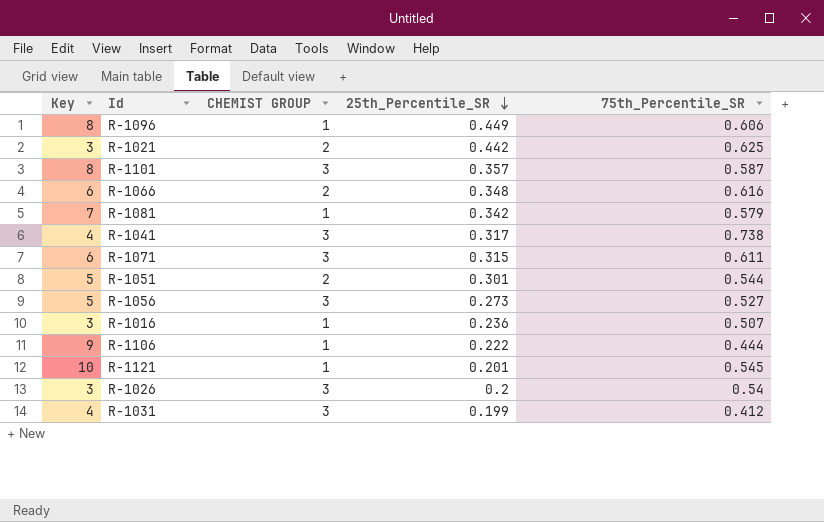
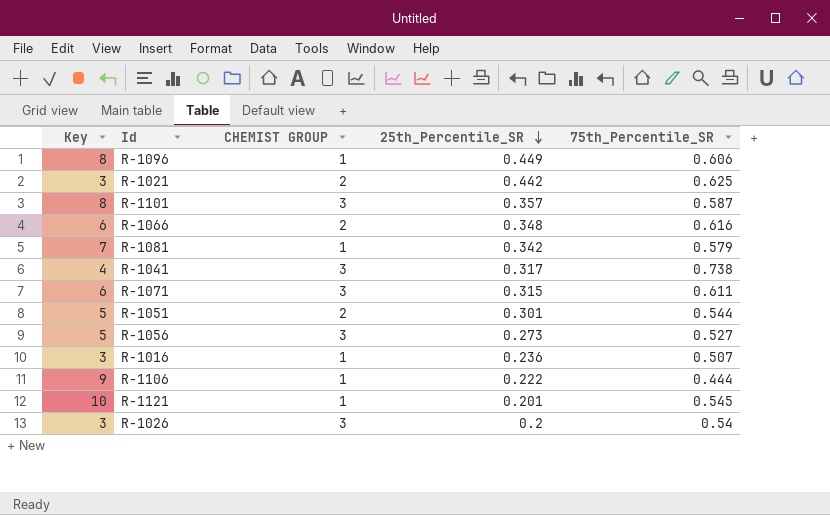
row R-1031: 4 | 3 | 0.199 | 0.412 -> none

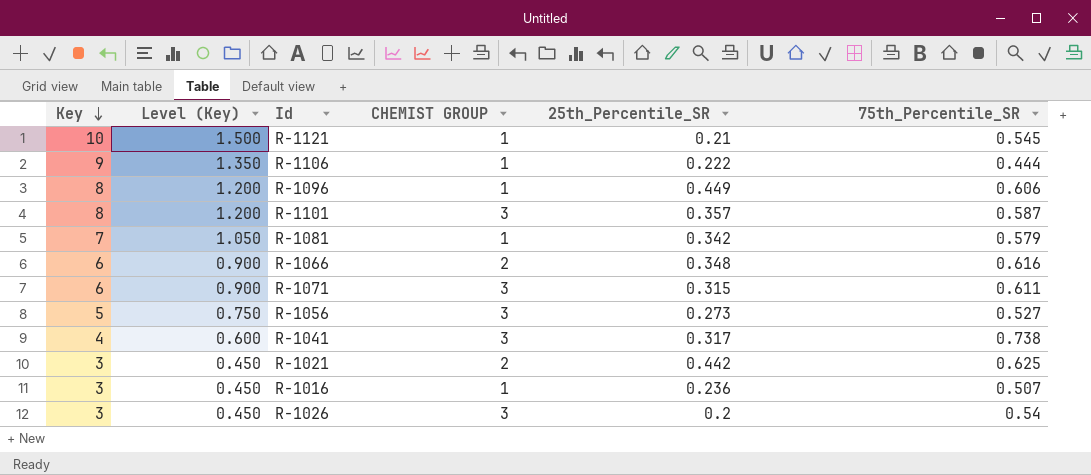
row order: 25th_Percentile_SR descending -> Key descending
column Level (Key) | formula: none -> [Key] * 0.15
row R-1051: 5 | 2 | 0.301 | 0.544 -> none
R-1121 | 25th_Percentile_SR: 0.201 -> 0.21

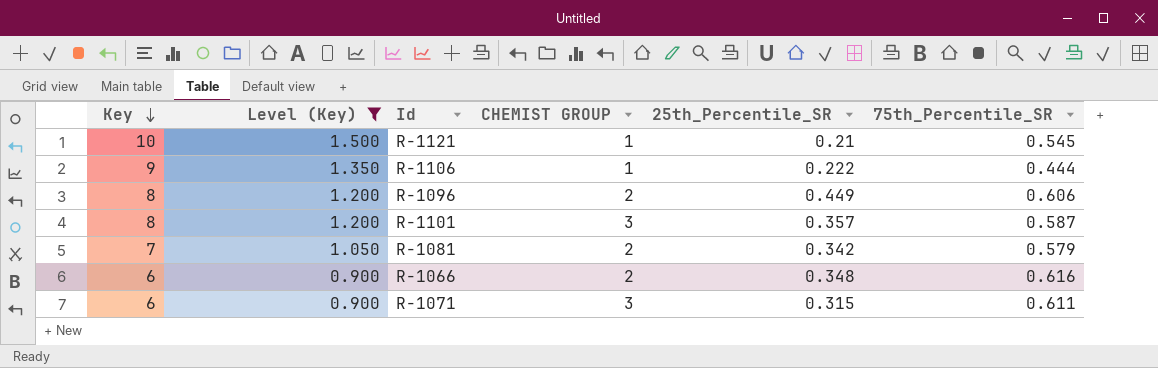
filter: none -> Level (Key) >= 0.900
R-1096 | CHEMIST GROUP: 1 -> 2
R-1081 | CHEMIST GROUP: 1 -> 2

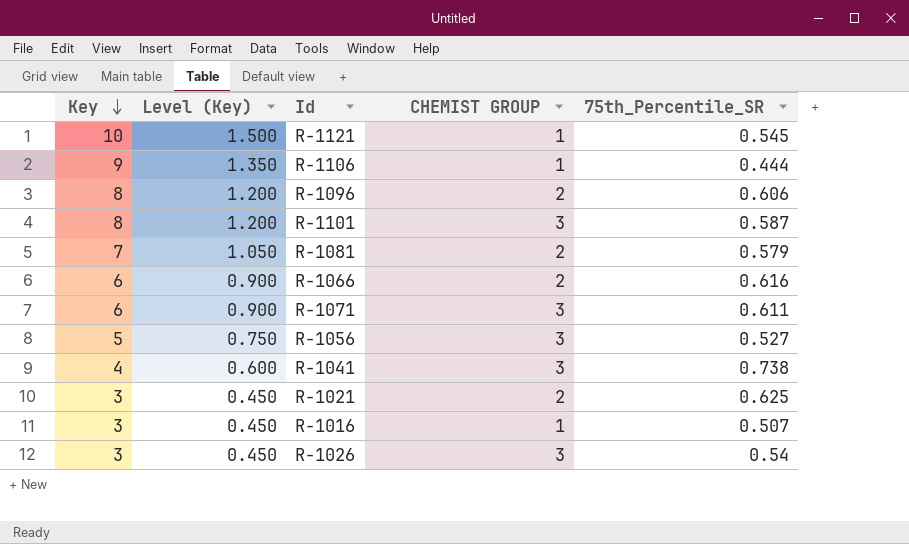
filter: Level (Key) >= 0.900 -> none
column 25th_Percentile_SR | position: 5 -> none

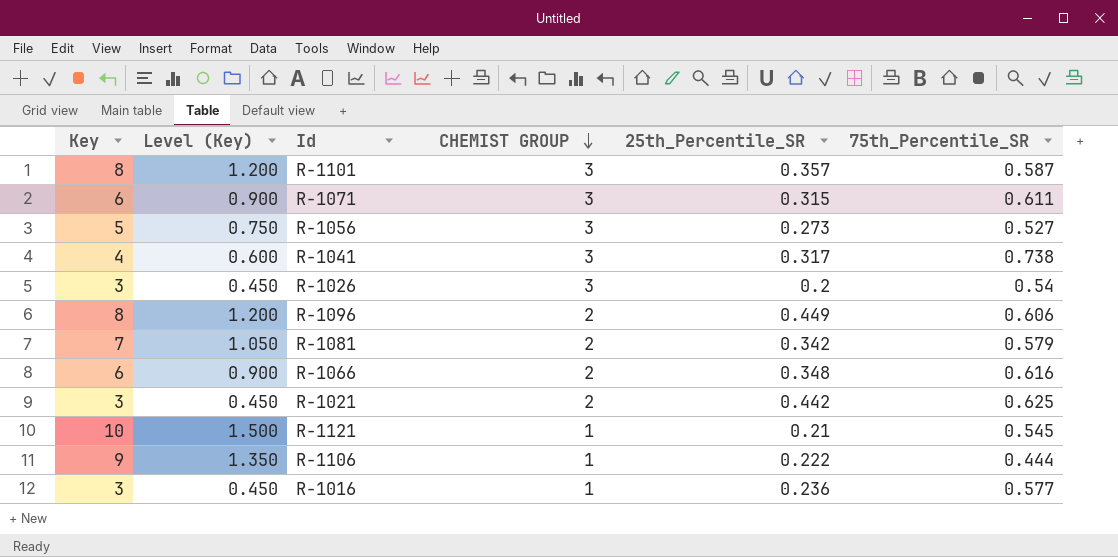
row order: Key descending -> CHEMIST GROUP descending
column 25th_Percentile_SR | position: none -> 5
R-1016 | 75th_Percentile_SR: 0.507 -> 0.577

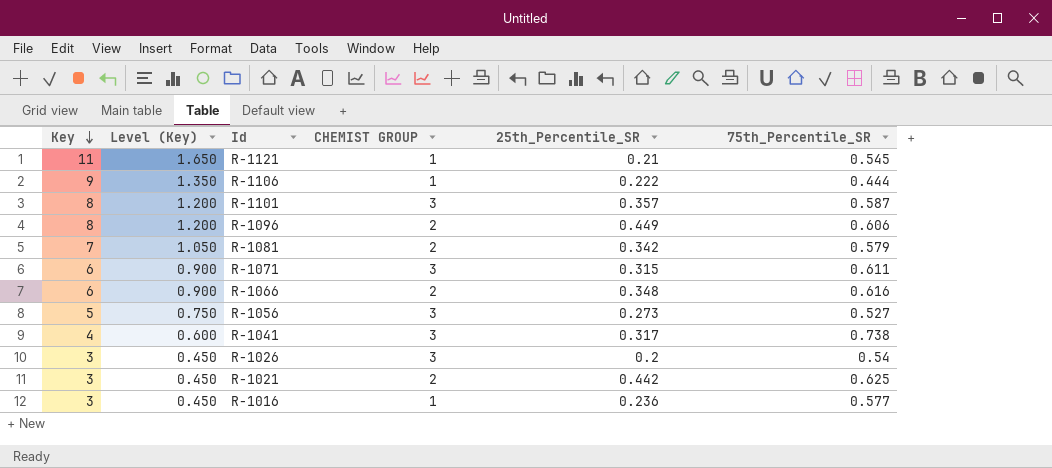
row order: CHEMIST GROUP descending -> Key descending
R-1121 | Key: 10 -> 11
R-1121 | Level (Key): 1.500 -> 1.650

